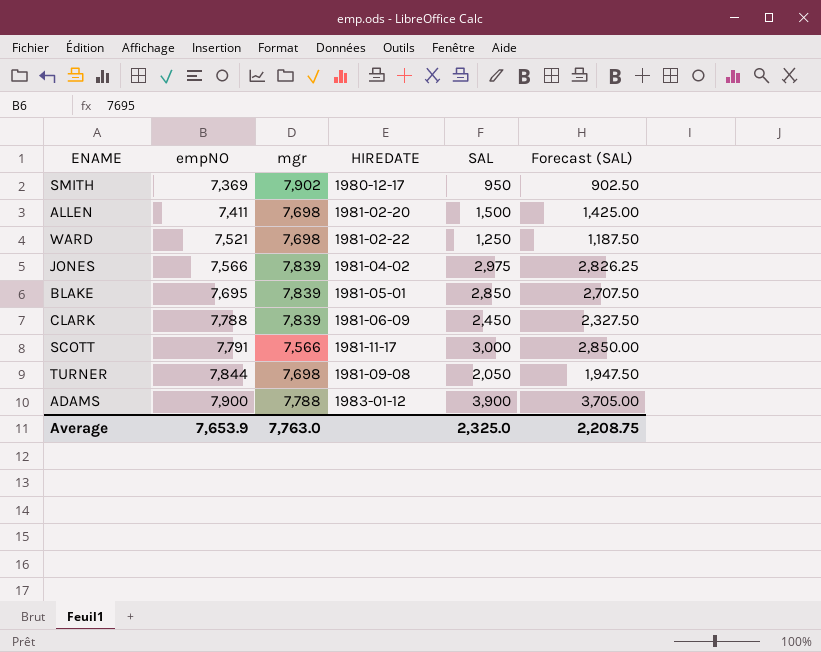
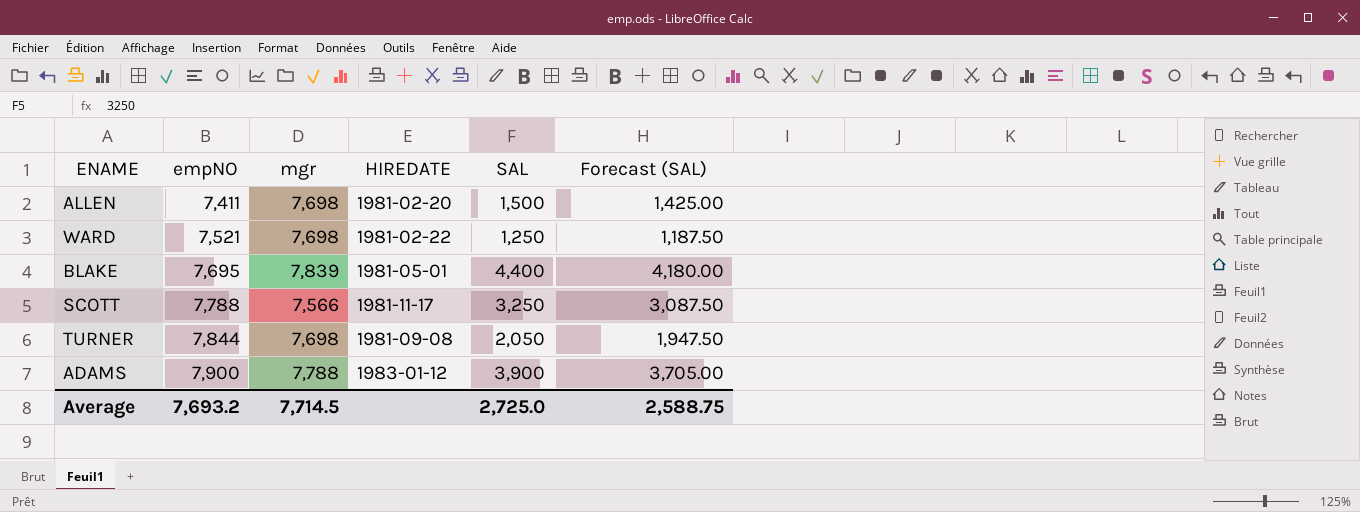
row SMITH: 7,369 | 7,902 | 1980-12-17 | 950 | 902.50 -> none
row JONES: 7,566 | 7,839 | 1981-04-02 | 2,975 | 2,826.25 -> none
row CLARK: 7,788 | 7,839 | 1981-06-09 | 2,450 | 2,327.50 -> none
BLAKE | SAL: 2,850 -> 4,400
BLAKE | Forecast (SAL): 2,707.50 -> 4,180.00
SCOTT | empNO: 7,791 -> 7,788
SCOTT | SAL: 3,000 -> 3,250
SCOTT | Forecast (SAL): 2,850.00 -> 3,087.50
Average | empNO: 7,653.9 -> 7,693.2
Average | mgr: 7,763.0 -> 7,714.5
Average | SAL: 2,325.0 -> 2,725.0
Average | Forecast (SAL): 2,208.75 -> 2,588.75

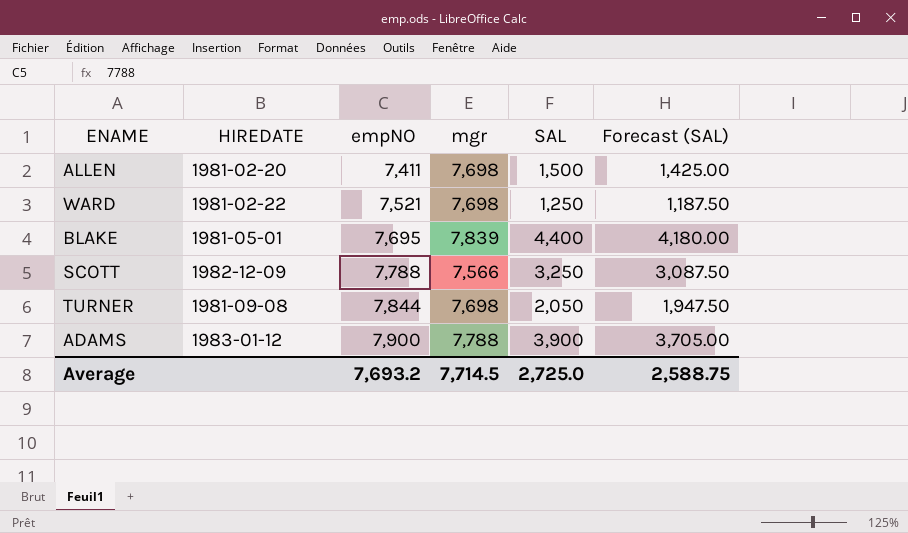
column HIREDATE | position: 4 -> 2
SCOTT | HIREDATE: 1981-11-17 -> 1982-12-09

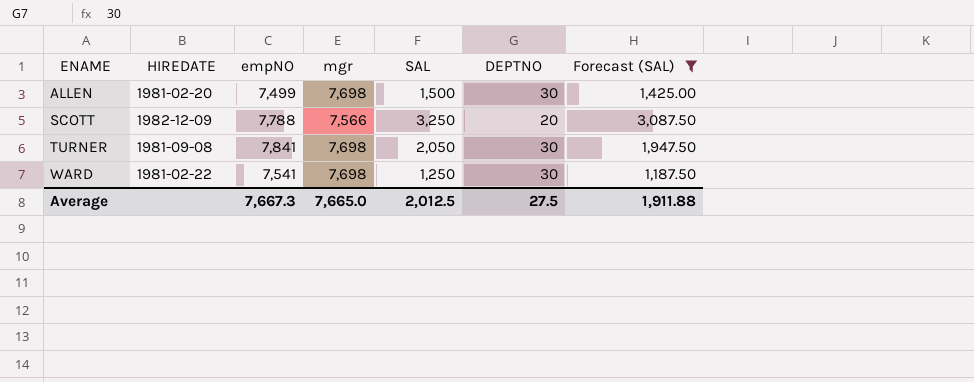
filter: none -> Forecast (SAL) <= 3,087.50
row order: empNO ascending -> ENAME ascending
column DEPTNO | position: none -> 6
ALLEN | empNO: 7,411 -> 7,499
TURNER | empNO: 7,844 -> 7,841
WARD | empNO: 7,521 -> 7,541
Average | empNO: 7,693.2 -> 7,667.3
Average | mgr: 7,714.5 -> 7,665.0
Average | SAL: 2,725.0 -> 2,012.5
Average | Forecast (SAL): 2,588.75 -> 1,911.88

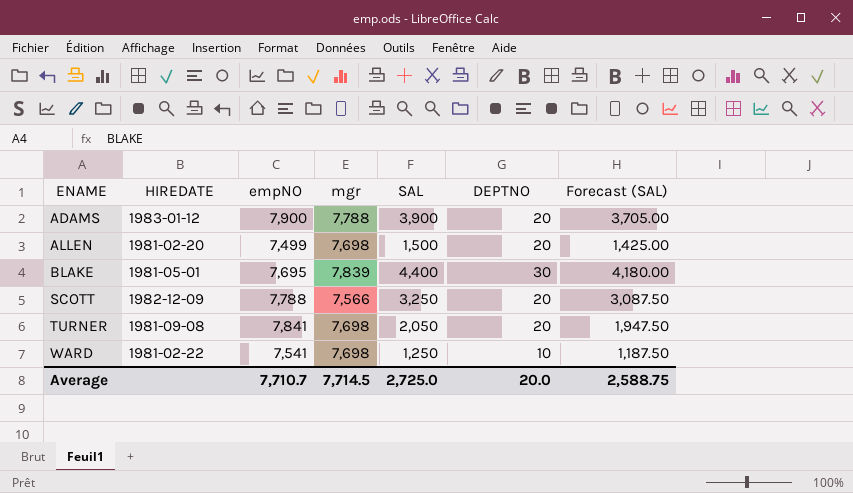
filter: Forecast (SAL) <= 3,087.50 -> none
ALLEN | DEPTNO: 30 -> 20
TURNER | DEPTNO: 30 -> 20
WARD | DEPTNO: 30 -> 10
Average | empNO: 7,667.3 -> 7,710.7
Average | mgr: 7,665.0 -> 7,714.5
Average | SAL: 2,012.5 -> 2,725.0
Average | DEPTNO: 27.5 -> 20.0
Average | Forecast (SAL): 1,911.88 -> 2,588.75

